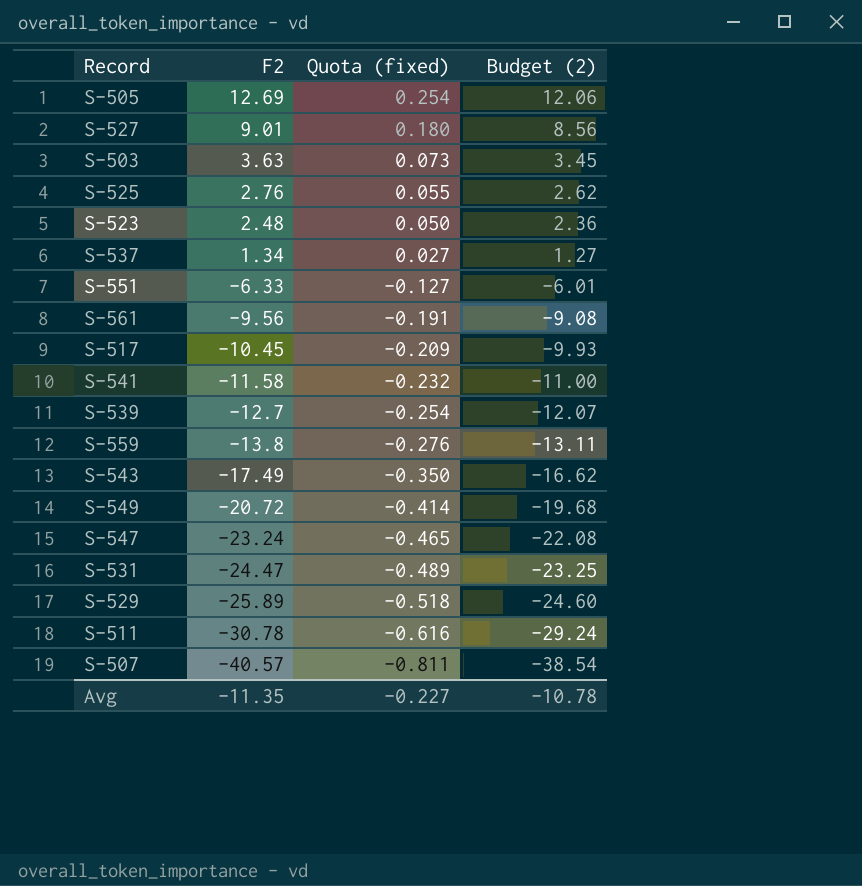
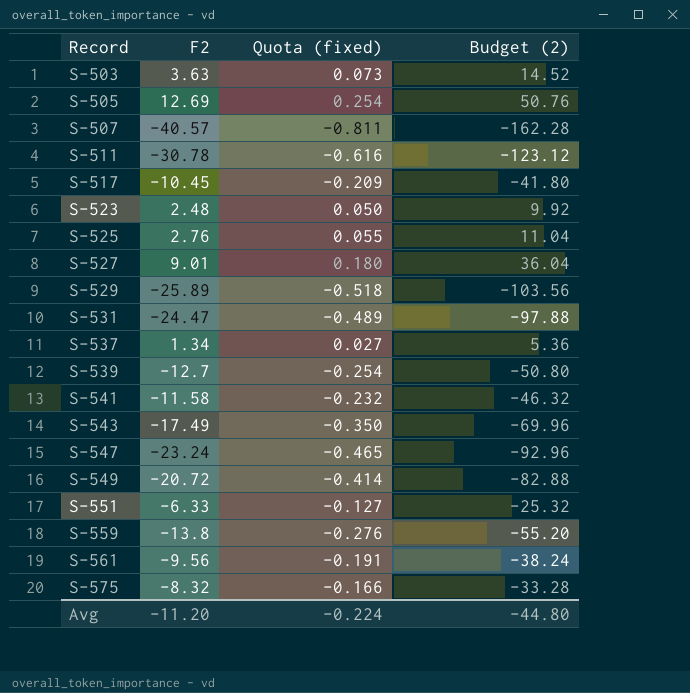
row order: F2 descending -> Record ascending
column Budget (2) | formula: [F2] * 0.95 -> [F2] * 4
row S-575: none -> -8.32 | -0.166 | -33.28
Avg | F2: -11.35 -> -11.20
Avg | Quota (fixed): -0.227 -> -0.224
Avg | Budget (2): -10.78 -> -44.80

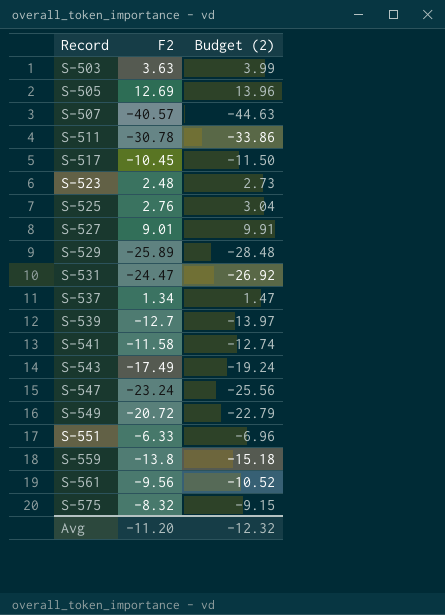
column Quota (fixed) | formula: [F2] * 0.02 -> none
column Budget (2) | formula: [F2] * 4 -> [F2] * 1.1
Avg | Budget (2): -44.80 -> -12.32

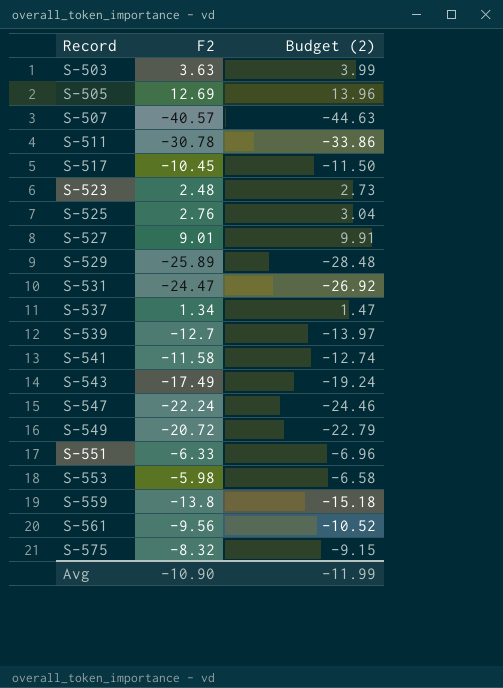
S-547 | F2: -23.24 -> -22.24
S-547 | Budget (2): -25.56 -> -24.46
row S-553: none -> -5.98 | -6.58
Avg | F2: -11.20 -> -10.90
Avg | Budget (2): -12.32 -> -11.99

